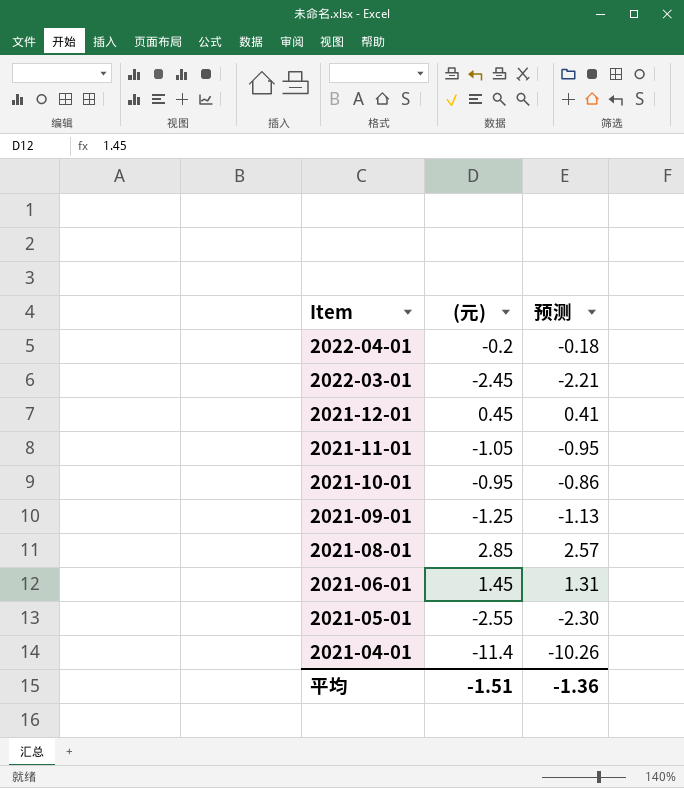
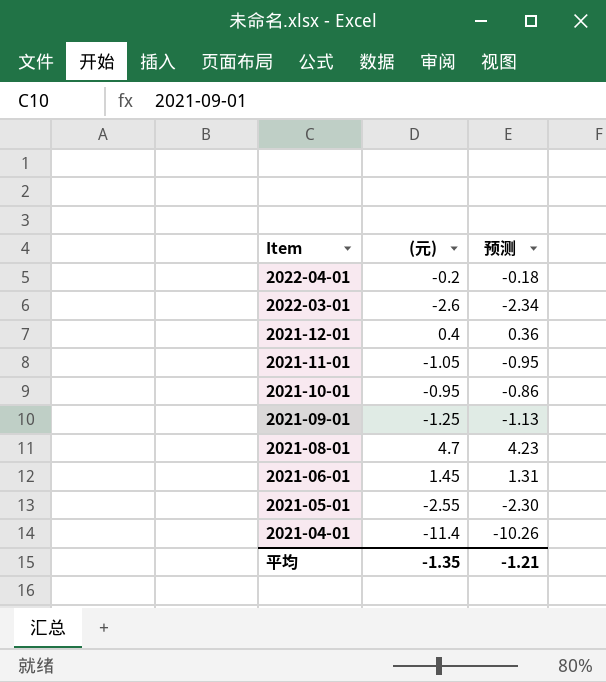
2022-03-01 | (元): -2.45 -> -2.6
2022-03-01 | 预测: -2.21 -> -2.34
2021-12-01 | (元): 0.45 -> 0.4
2021-12-01 | 预测: 0.41 -> 0.36
2021-08-01 | (元): 2.85 -> 4.7
2021-08-01 | 预测: 2.57 -> 4.23
平均 | (元): -1.51 -> -1.35
平均 | 预测: -1.36 -> -1.21

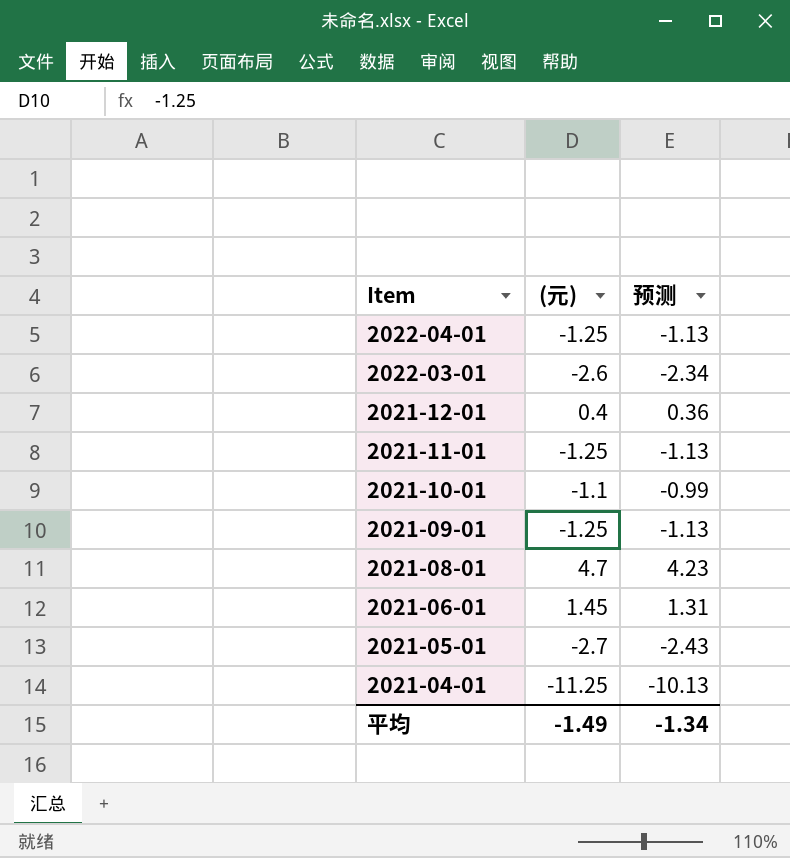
2022-04-01 | (元): -0.2 -> -1.25
2022-04-01 | 预测: -0.18 -> -1.13
2021-11-01 | (元): -1.05 -> -1.25
2021-11-01 | 预测: -0.95 -> -1.13
2021-10-01 | (元): -0.95 -> -1.1
2021-10-01 | 预测: -0.86 -> -0.99
2021-05-01 | (元): -2.55 -> -2.7
2021-05-01 | 预测: -2.30 -> -2.43
2021-04-01 | (元): -11.4 -> -11.25
2021-04-01 | 预测: -10.26 -> -10.13
平均 | (元): -1.35 -> -1.49
平均 | 预测: -1.21 -> -1.34

